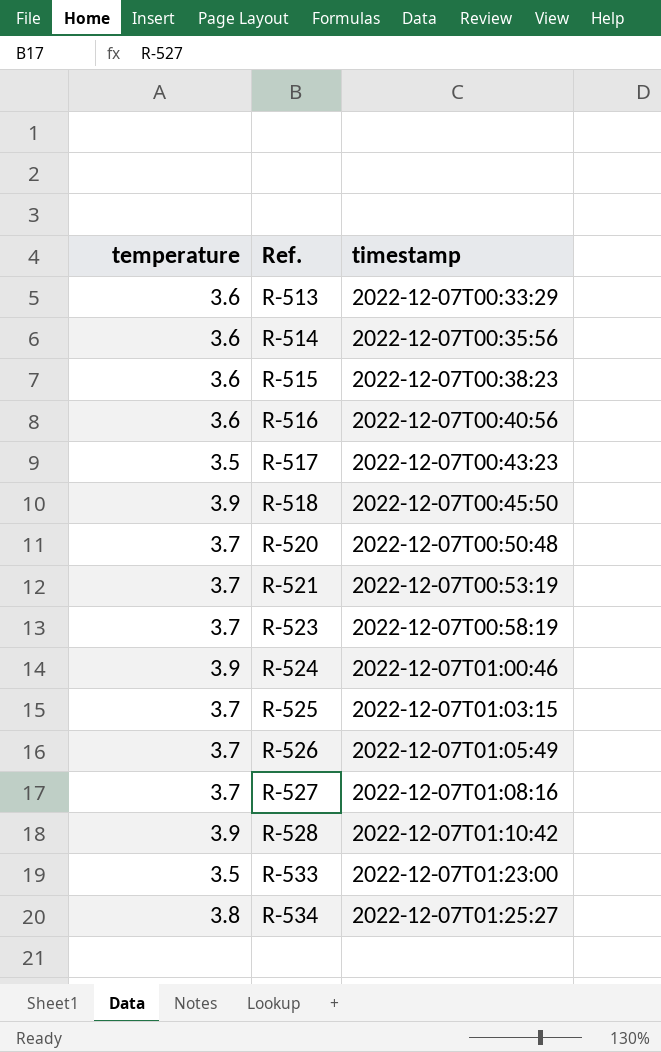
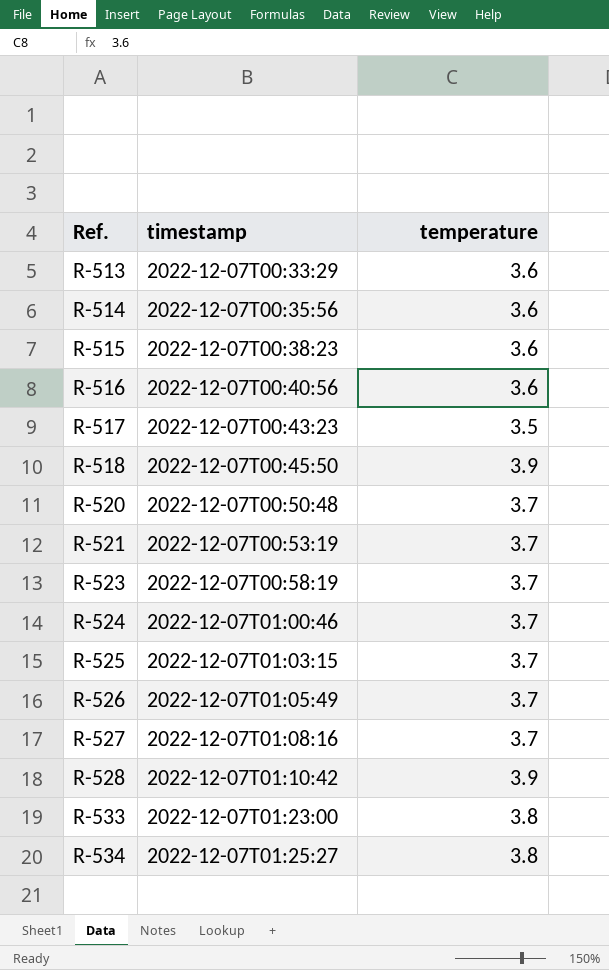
column temperature | position: 1 -> 3
R-524 | temperature: 3.9 -> 3.7
R-533 | temperature: 3.5 -> 3.8

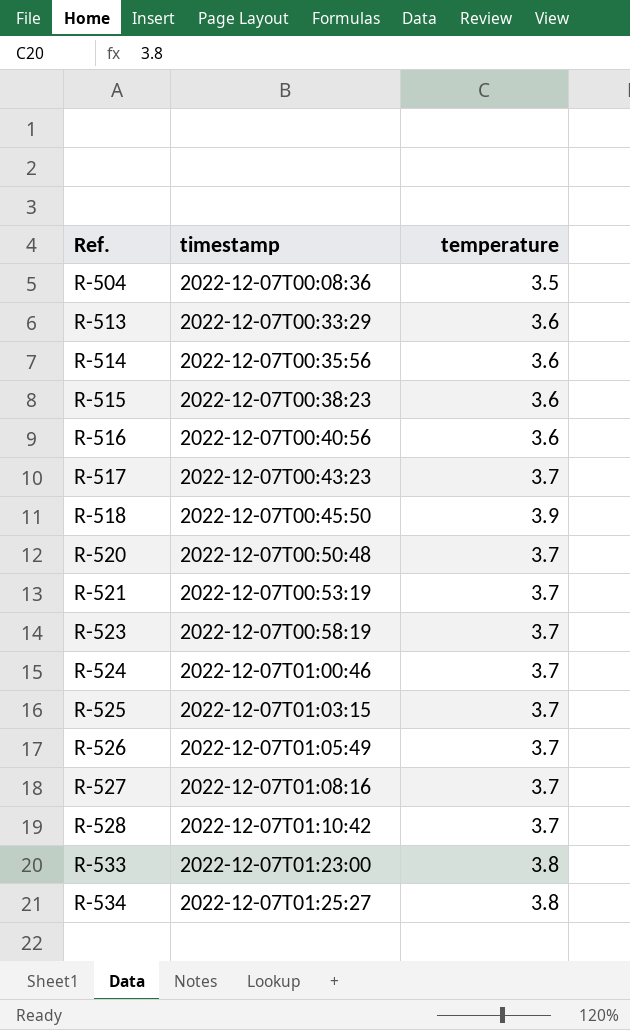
row R-504: none -> 2022-12-07T00:08:36 | 3.5
R-517 | temperature: 3.5 -> 3.7
R-528 | temperature: 3.9 -> 3.7

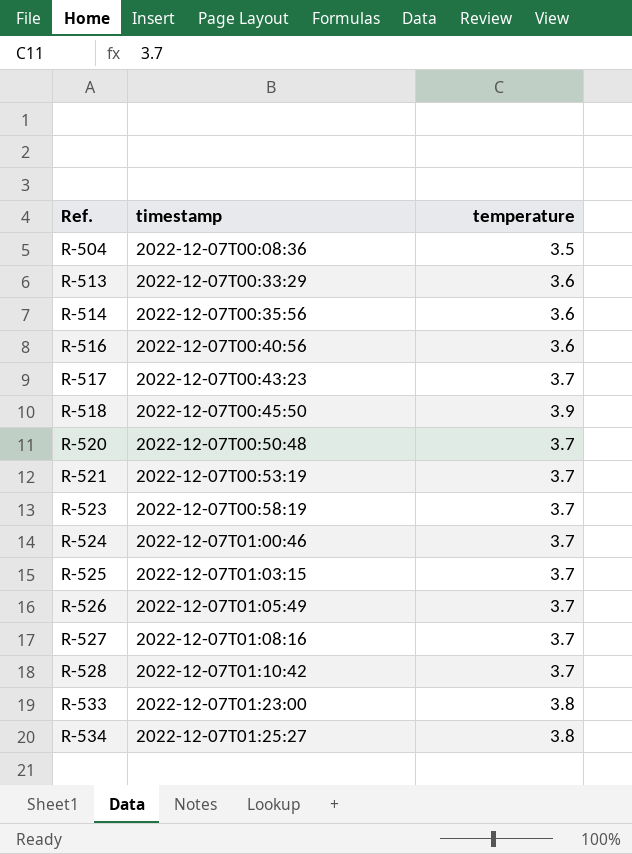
row R-515: 2022-12-07T00:38:23 | 3.6 -> none

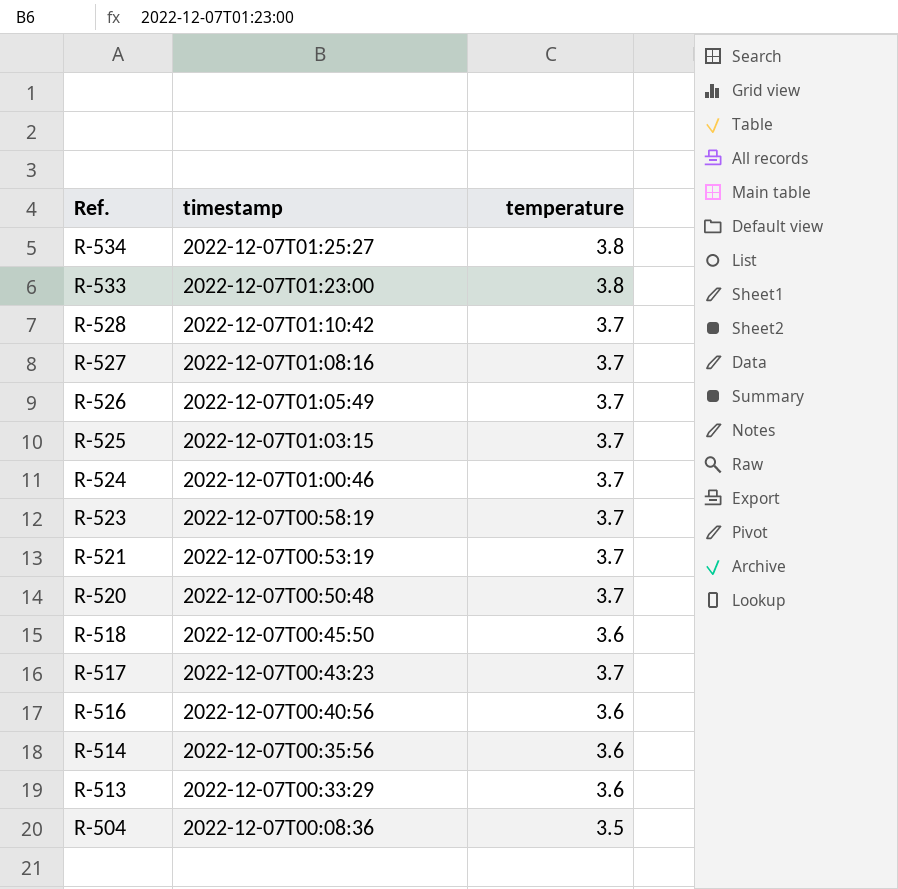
row order: Ref. ascending -> Ref. descending
R-518 | temperature: 3.9 -> 3.6

